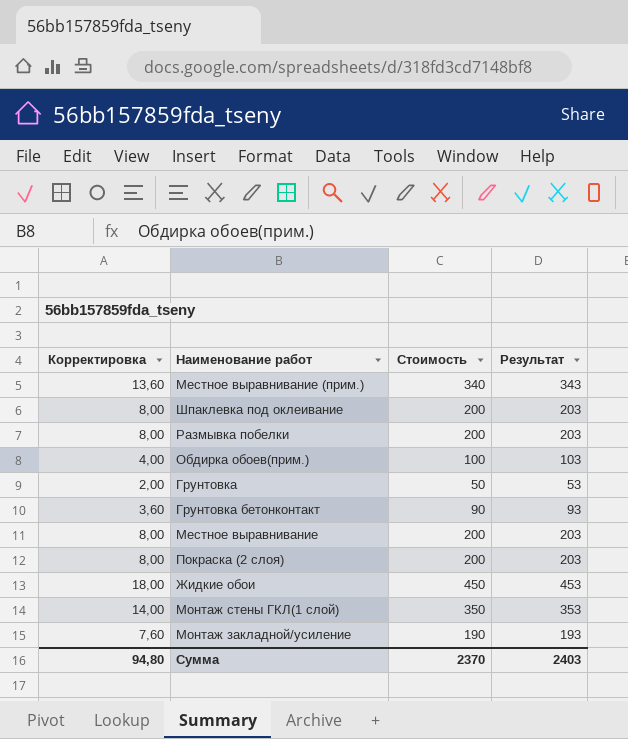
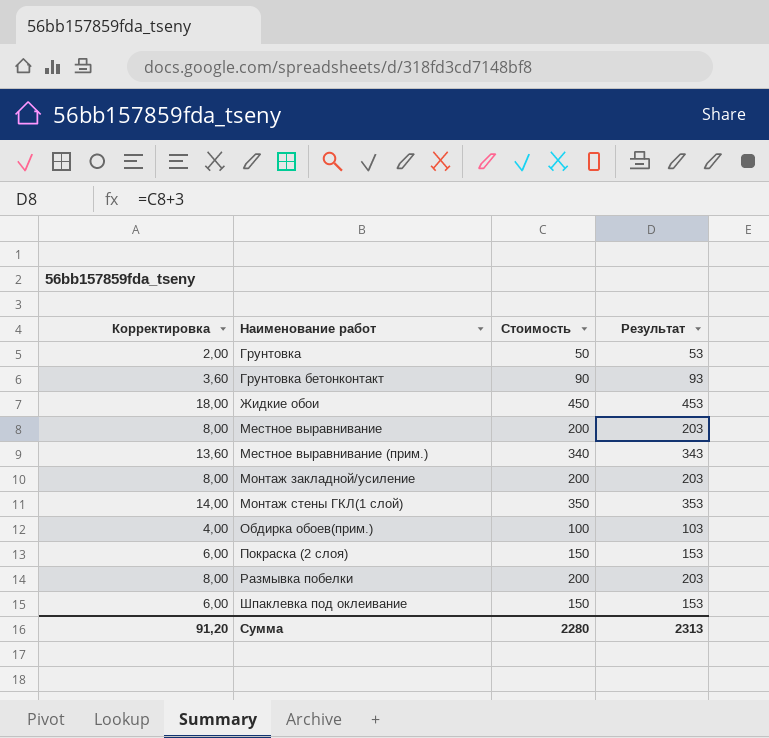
row order: none -> Наименование работ ascending
Монтаж закладной/усиление | Корректировка: 7,60 -> 8,00
Монтаж закладной/усиление | Стоимость: 190 -> 200
Монтаж закладной/усиление | Результат: 193 -> 203
Покраска (2 слоя) | Корректировка: 8,00 -> 6,00
Покраска (2 слоя) | Стоимость: 200 -> 150
Покраска (2 слоя) | Результат: 203 -> 153
Шпаклевка под оклеивание | Корректировка: 8,00 -> 6,00
Шпаклевка под оклеивание | Стоимость: 200 -> 150
Шпаклевка под оклеивание | Результат: 203 -> 153
Сумма | Корректировка: 94,80 -> 91,20
Сумма | Стоимость: 2370 -> 2280
Сумма | Результат: 2403 -> 2313

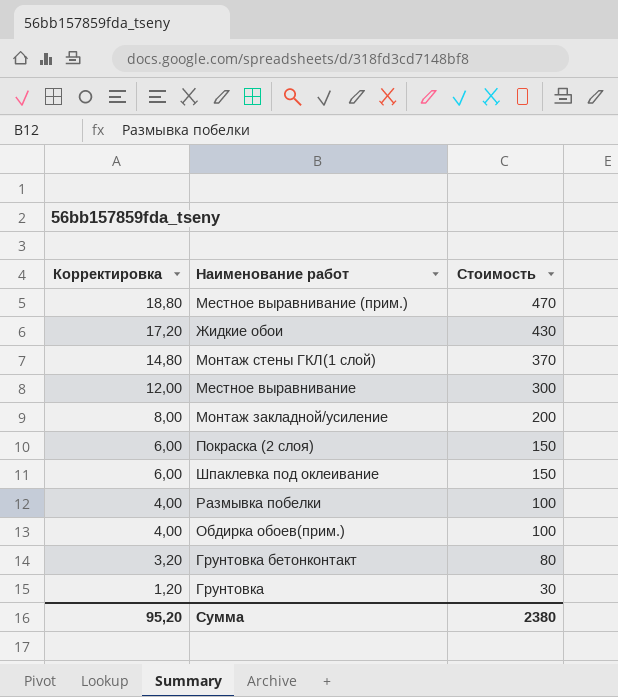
row order: Наименование работ ascending -> Корректировка descending
column Результат | formula: [Стоимость] + 3 -> none
Местное выравнивание (прим.) | Корректировка: 13,60 -> 18,80
Местное выравнивание (прим.) | Стоимость: 340 -> 470
Жидкие обои | Корректировка: 18,00 -> 17,20
Жидкие обои | Стоимость: 450 -> 430
Монтаж стены ГКЛ(1 слой) | Корректировка: 14,00 -> 14,80
Монтаж стены ГКЛ(1 слой) | Стоимость: 350 -> 370
Местное выравнивание | Корректировка: 8,00 -> 12,00
Местное выравнивание | Стоимость: 200 -> 300
Размывка побелки | Корректировка: 8,00 -> 4,00
Размывка побелки | Стоимость: 200 -> 100
Грунтовка бетонконтакт | Корректировка: 3,60 -> 3,20
Грунтовка бетонконтакт | Стоимость: 90 -> 80
Грунтовка | Корректировка: 2,00 -> 1,20
Грунтовка | Стоимость: 50 -> 30
Сумма | Корректировка: 91,20 -> 95,20
Сумма | Стоимость: 2280 -> 2380

